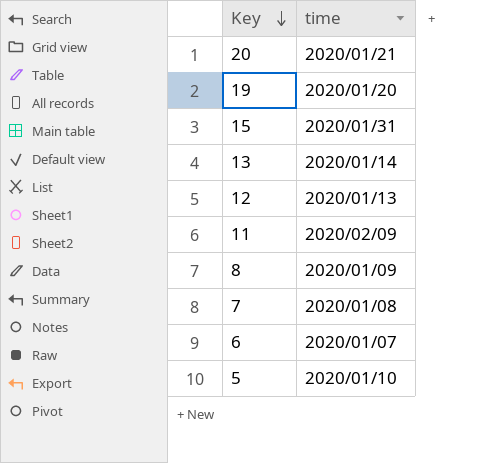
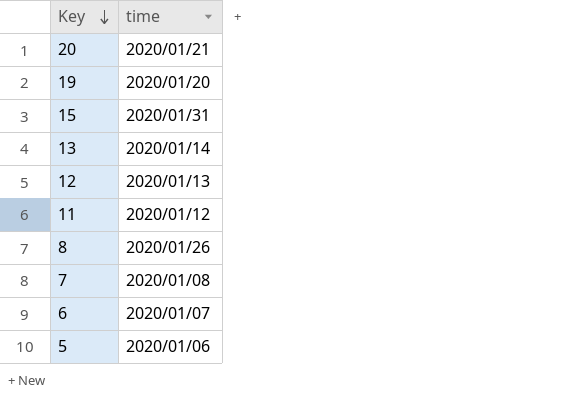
11 | time: 2020/02/09 -> 2020/01/12
8 | time: 2020/01/09 -> 2020/01/26
5 | time: 2020/01/10 -> 2020/01/06

